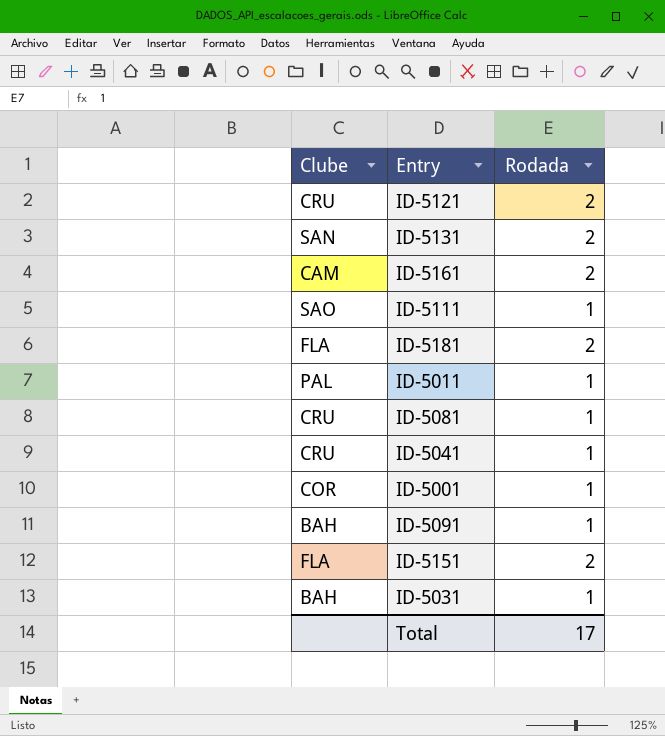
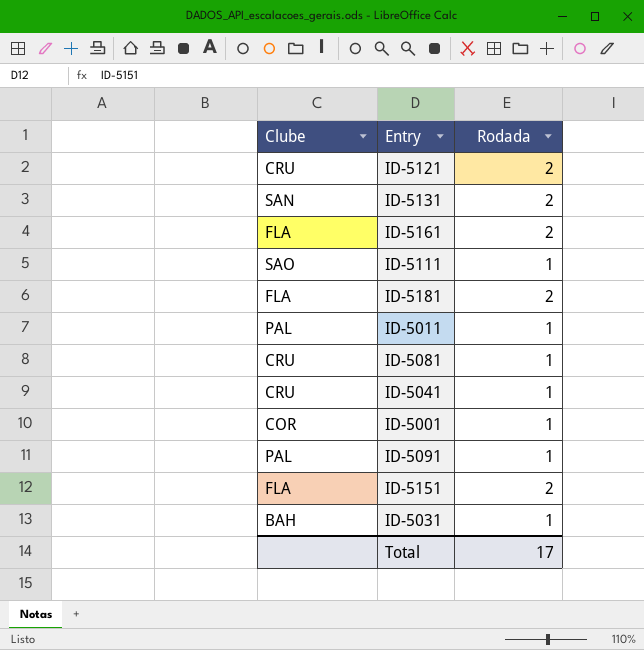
ID-5161 | Clube: CAM -> FLA
ID-5091 | Clube: BAH -> PAL

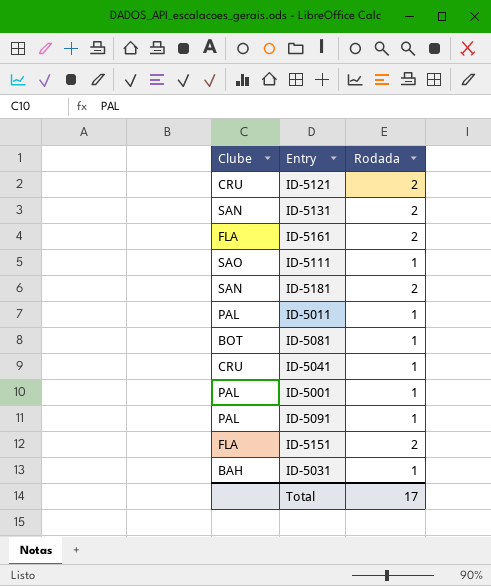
ID-5181 | Clube: FLA -> SAN
ID-5081 | Clube: CRU -> BOT
ID-5001 | Clube: COR -> PAL

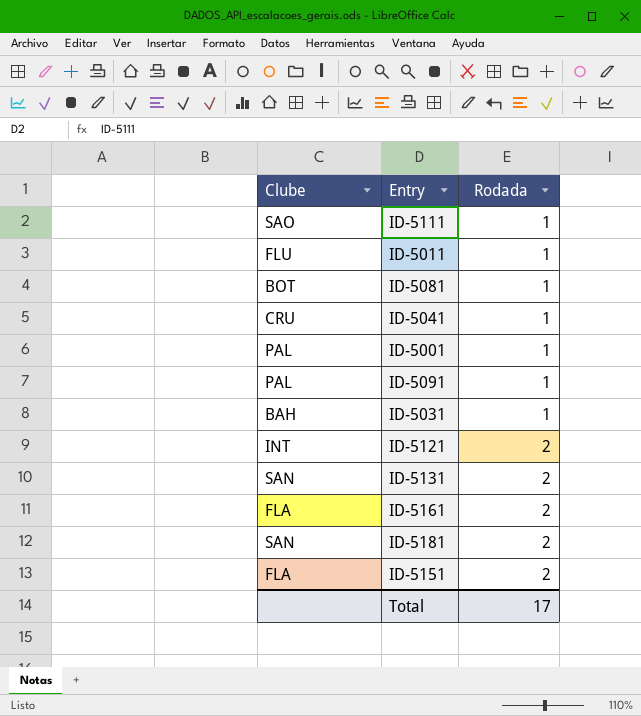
row order: none -> Rodada ascending
ID-5011 | Clube: PAL -> FLU
ID-5121 | Clube: CRU -> INT

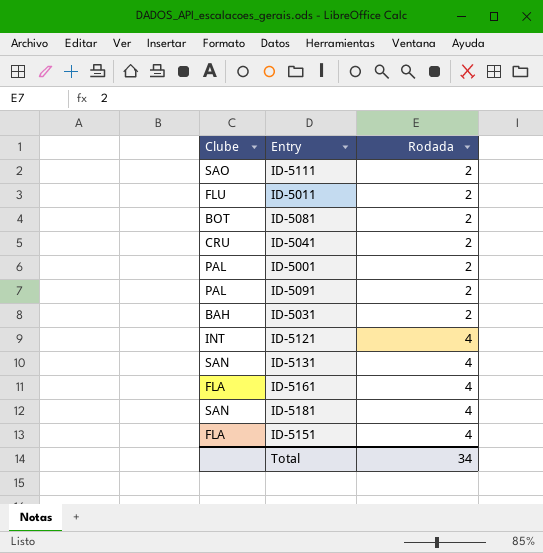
ID-5111 | Rodada: 1 -> 2
ID-5011 | Rodada: 1 -> 2
ID-5081 | Rodada: 1 -> 2
ID-5041 | Rodada: 1 -> 2
ID-5001 | Rodada: 1 -> 2
ID-5091 | Rodada: 1 -> 2
ID-5031 | Rodada: 1 -> 2
ID-5121 | Rodada: 2 -> 4
ID-5131 | Rodada: 2 -> 4
ID-5161 | Rodada: 2 -> 4
ID-5181 | Rodada: 2 -> 4
ID-5151 | Rodada: 2 -> 4
Total | Rodada: 17 -> 34

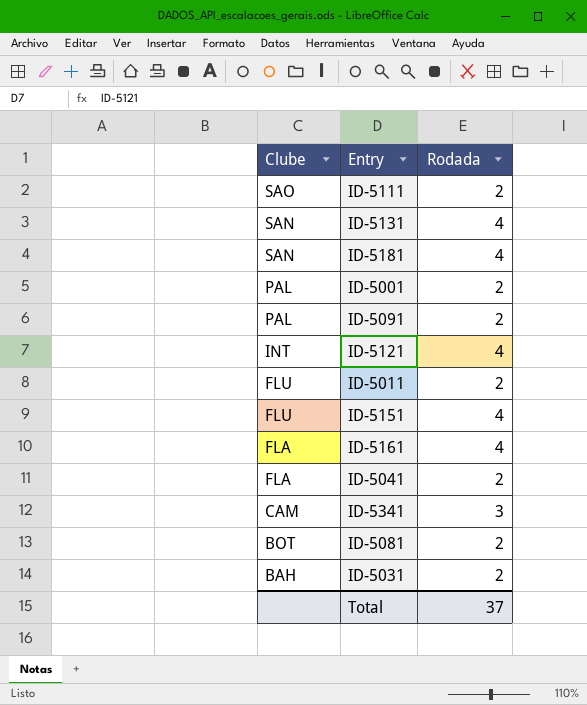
row order: Rodada ascending -> Clube descending
ID-5151 | Clube: FLA -> FLU
ID-5041 | Clube: CRU -> FLA
row ID-5341: none -> CAM | 3
Total | Rodada: 34 -> 37

